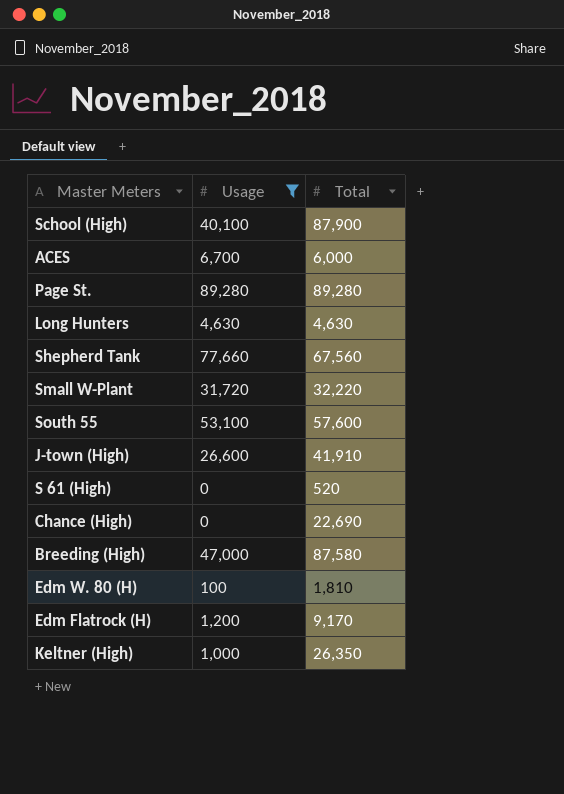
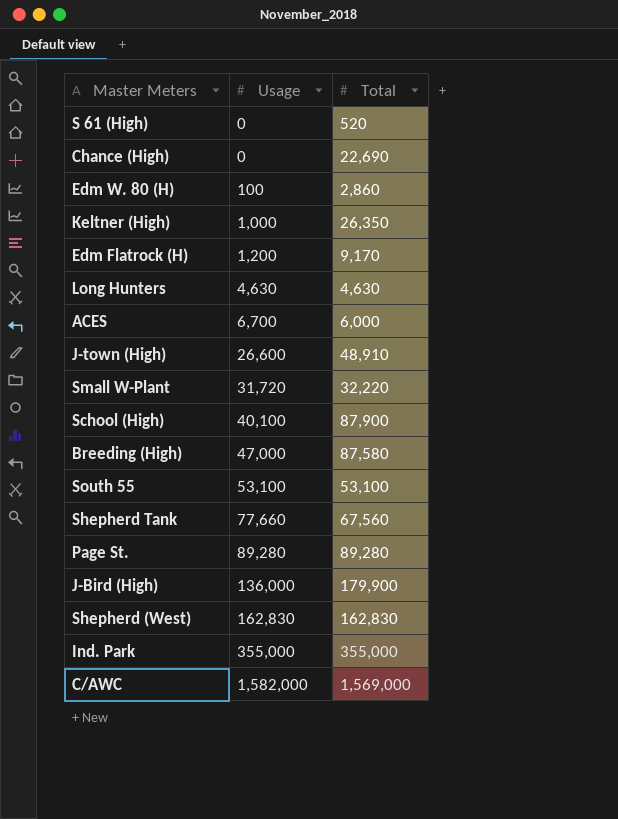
filter: Usage <= 89,280 -> none
row order: none -> Usage ascending
Edm W. 80 (H) | Total: 1,810 -> 2,860
J-town (High) | Total: 41,910 -> 48,910
South 55 | Total: 57,600 -> 53,100

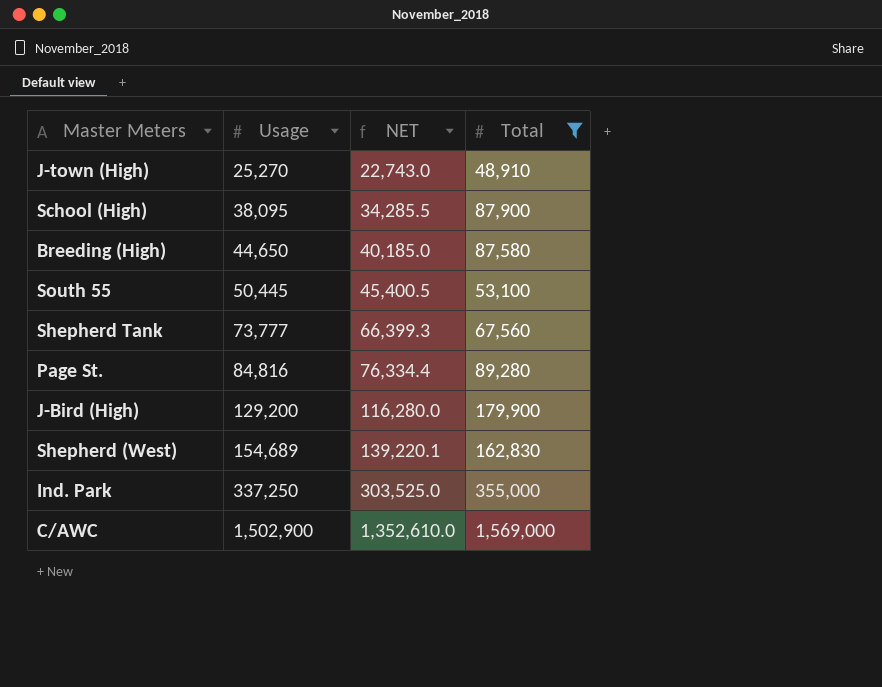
filter: none -> Total >= 48,910
column NET | formula: none -> [Usage] * 0.9
J-town (High) | Usage: 26,600 -> 25,270
School (High) | Usage: 40,100 -> 38,095
Breeding (High) | Usage: 47,000 -> 44,650
South 55 | Usage: 53,100 -> 50,445
Shepherd Tank | Usage: 77,660 -> 73,777
Page St. | Usage: 89,280 -> 84,816
J-Bird (High) | Usage: 136,000 -> 129,200
Shepherd (West) | Usage: 162,830 -> 154,689
Ind. Park | Usage: 355,000 -> 337,250
C/AWC | Usage: 1,582,000 -> 1,502,900

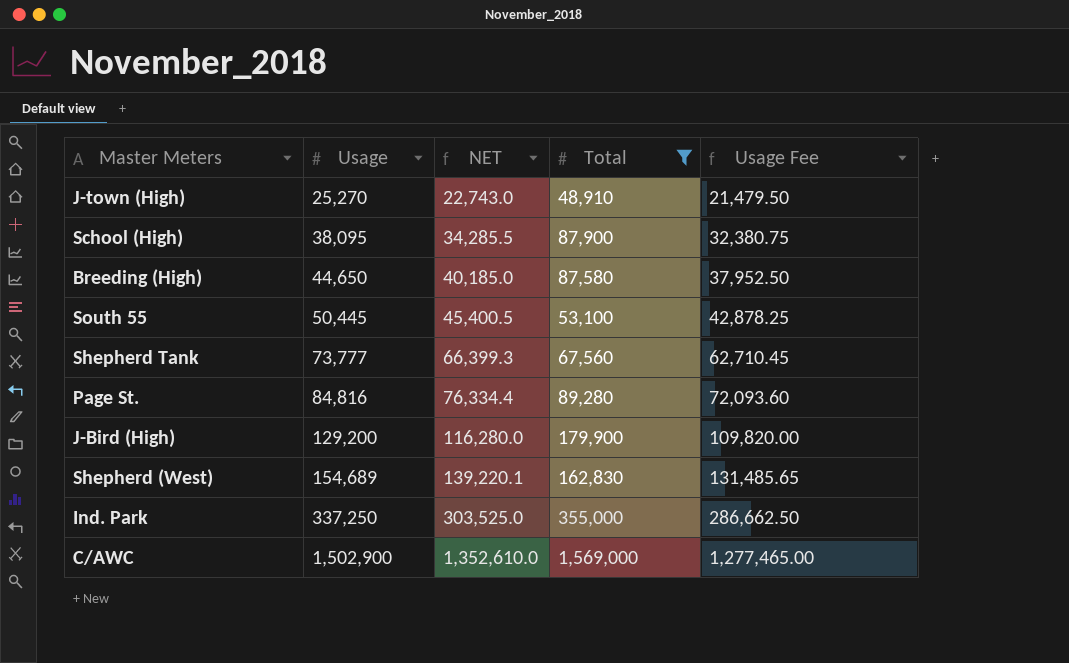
column Usage Fee | formula: none -> [Usage] * 0.85

